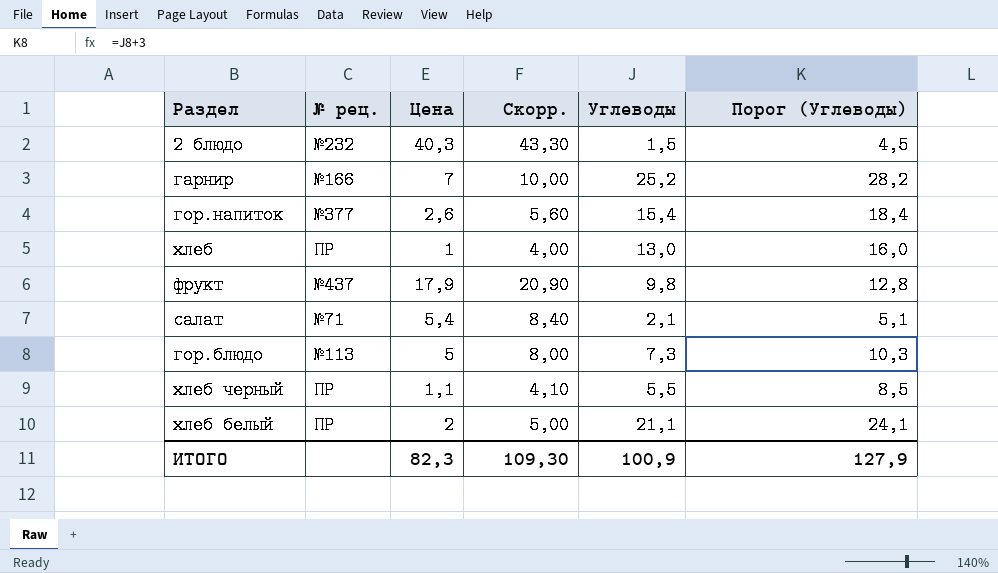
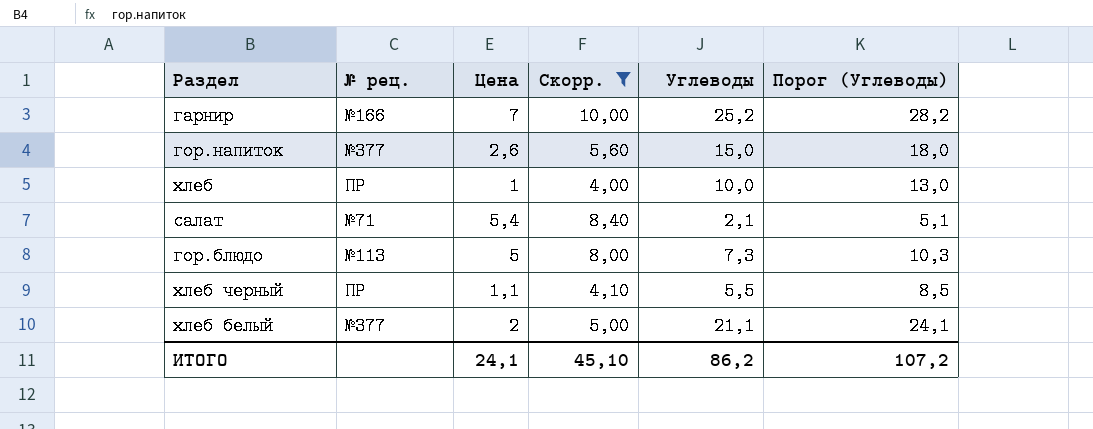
filter: none -> Скорр. <= 10,00
гор.напиток | Углеводы: 15,4 -> 15,0
гор.напиток | Порог (Углеводы): 18,4 -> 18,0
хлеб | Углеводы: 13,0 -> 10,0
хлеб | Порог (Углеводы): 16,0 -> 13,0
хлеб белый | № рец.: ПР -> №377
ИТОГО | Цена: 82,3 -> 24,1
ИТОГО | Скорр.: 109,30 -> 45,10
ИТОГО | Углеводы: 100,9 -> 86,2
ИТОГО | Порог (Углеводы): 127,9 -> 107,2

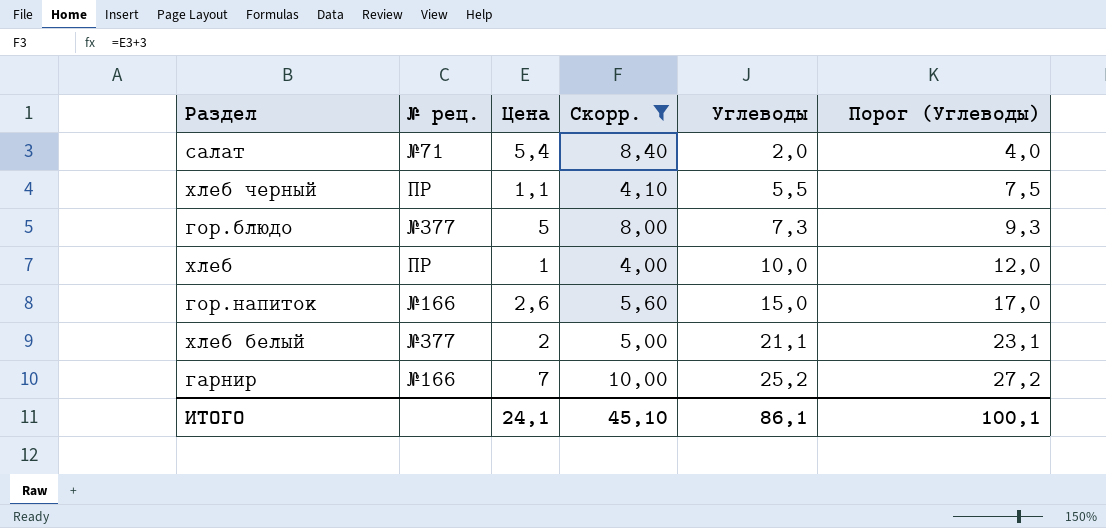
row order: none -> Углеводы ascending
column Порог (Углеводы) | formula: [Углеводы] + 3 -> [Углеводы] + 2
салат | Углеводы: 2,1 -> 2,0
гор.блюдо | № рец.: №113 -> №377
гор.напиток | № рец.: №377 -> №166
ИТОГО | Углеводы: 86,2 -> 86,1
ИТОГО | Порог (Углеводы): 107,2 -> 100,1

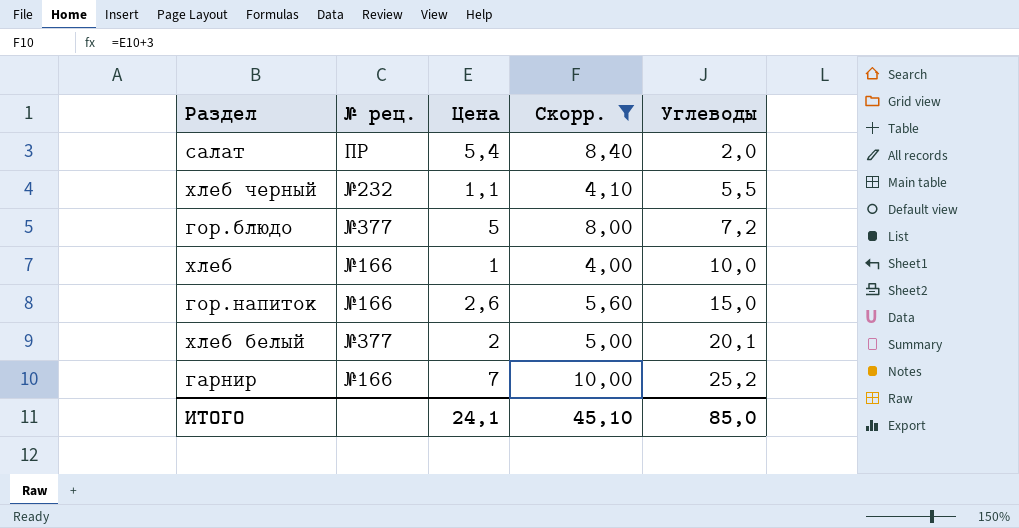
column Порог (Углеводы) | formula: [Углеводы] + 2 -> none
салат | № рец.: №71 -> ПР
хлеб черный | № рец.: ПР -> №232
гор.блюдо | Углеводы: 7,3 -> 7,2
хлеб | № рец.: ПР -> №166
хлеб белый | Углеводы: 21,1 -> 20,1
ИТОГО | Углеводы: 86,1 -> 85,0

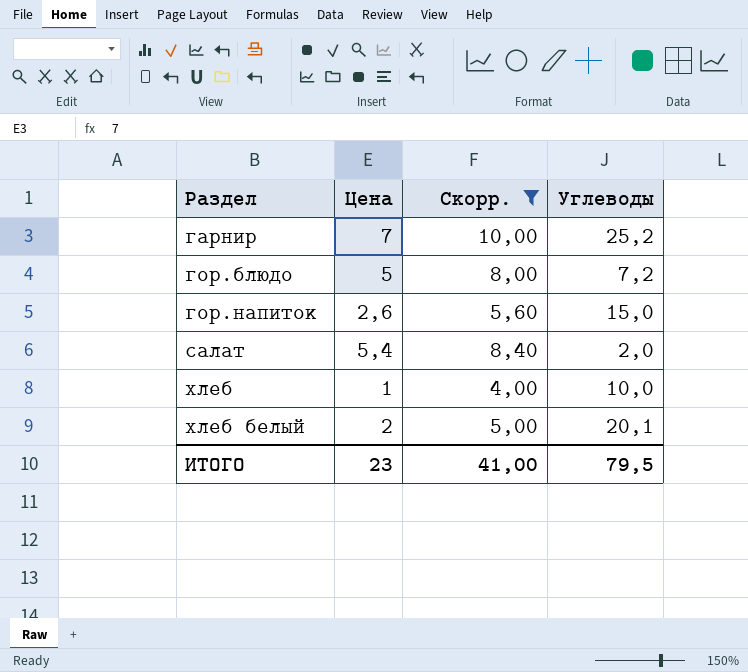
row order: Углеводы ascending -> Раздел ascending
column № рец. | position: 2 -> none
row хлеб черный: №232 | 1,1 | 4,10 | 5,5 -> none
ИТОГО | Цена: 24,1 -> 23
ИТОГО | Скорр.: 45,10 -> 41,00
ИТОГО | Углеводы: 85,0 -> 79,5

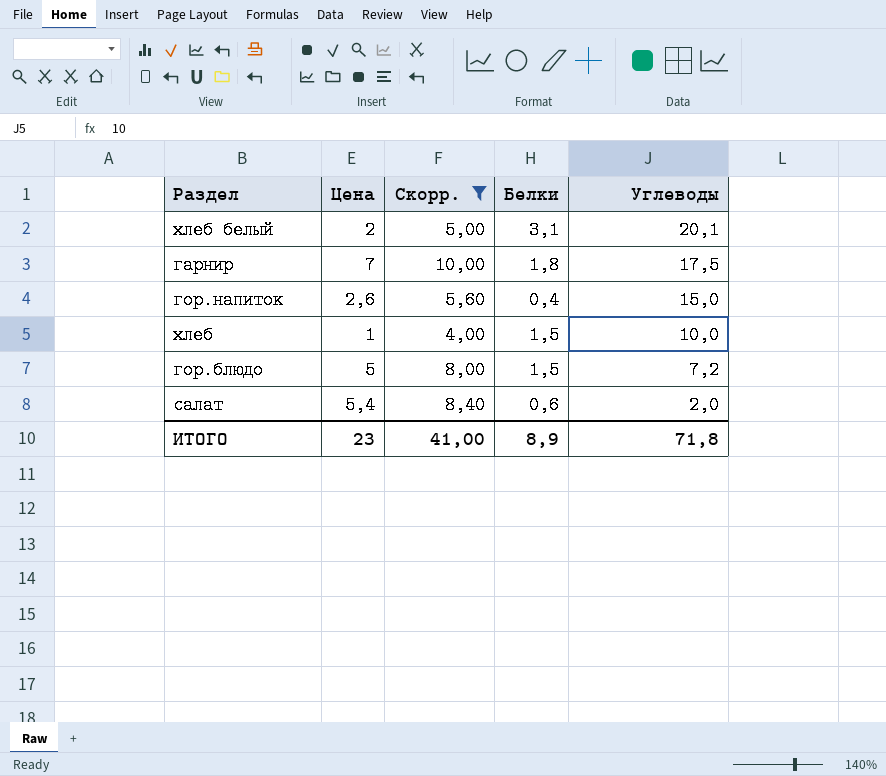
row order: Раздел ascending -> Углеводы descending
column Белки | position: none -> 4
гарнир | Углеводы: 25,2 -> 17,5
ИТОГО | Углеводы: 79,5 -> 71,8

